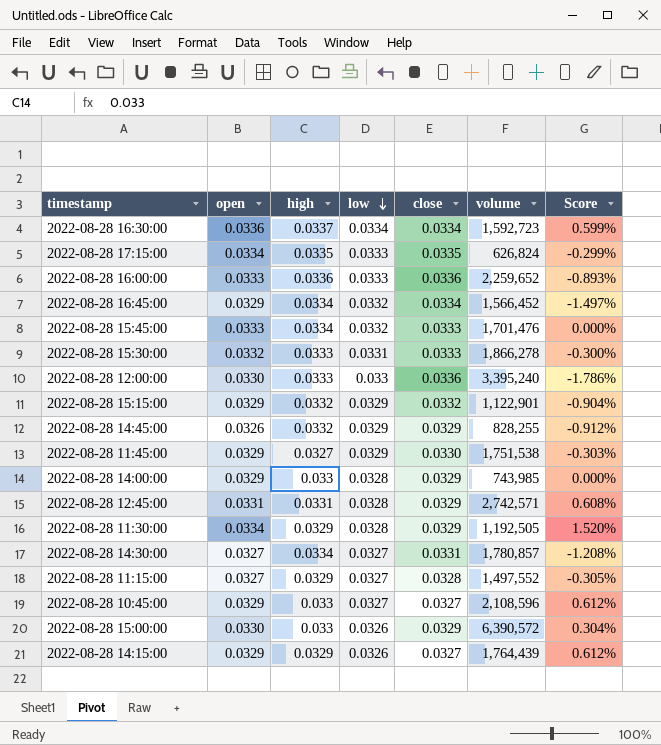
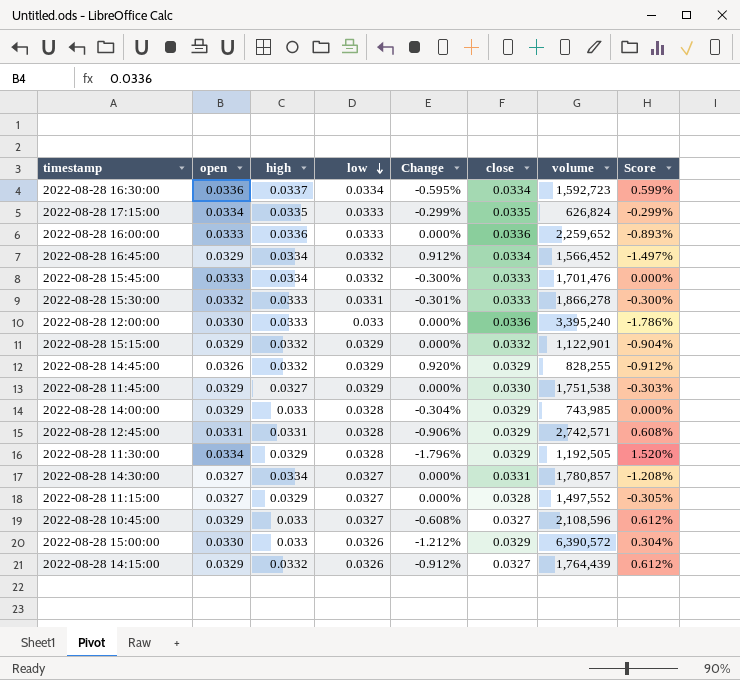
column Change | formula: none -> ([low] - [open]) / [open]
2022-08-28 14:15:00 | high: 0.0329 -> 0.0332

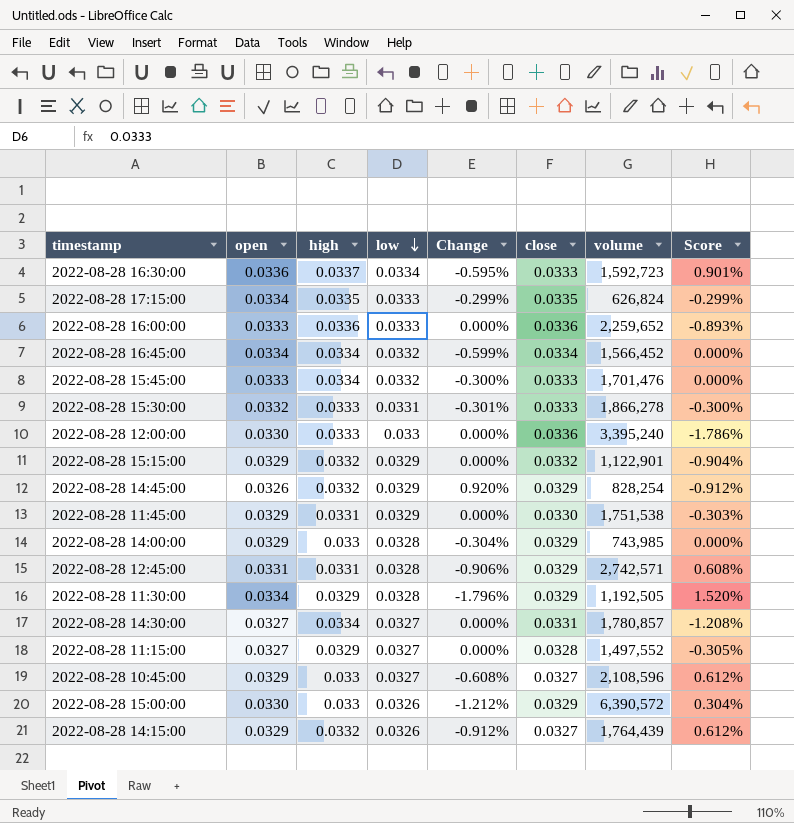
2022-08-28 16:30:00 | close: 0.0334 -> 0.0333
2022-08-28 16:30:00 | Score: 0.599% -> 0.901%
2022-08-28 16:45:00 | open: 0.0329 -> 0.0334
2022-08-28 16:45:00 | Change: 0.912% -> -0.599%
2022-08-28 16:45:00 | Score: -1.497% -> 0.000%
2022-08-28 14:45:00 | volume: 828,255 -> 828,254
2022-08-28 11:45:00 | high: 0.0327 -> 0.0331

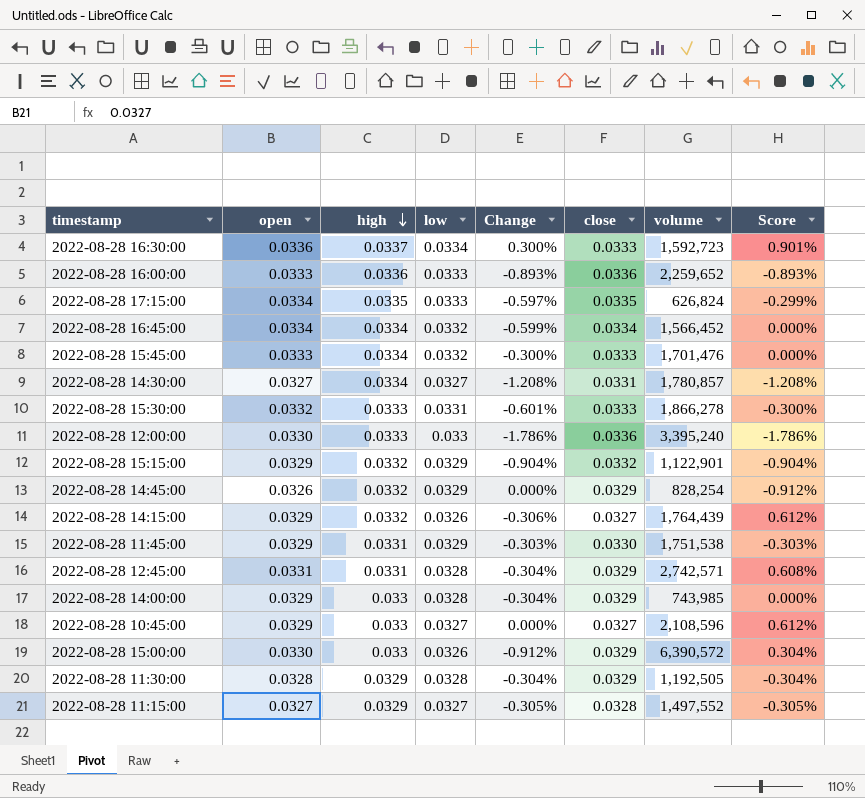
row order: low descending -> high descending
column Change | formula: ([low] - [open]) / [open] -> ([low] - [close]) / [close]
2022-08-28 11:30:00 | open: 0.0334 -> 0.0328
2022-08-28 11:30:00 | Score: 1.520% -> -0.304%

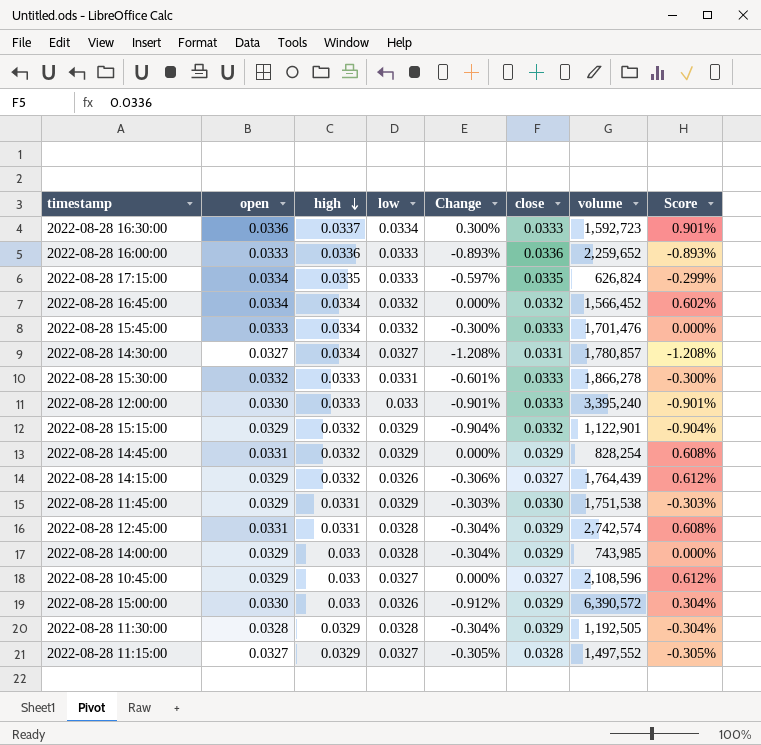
2022-08-28 16:45:00 | Change: -0.599% -> 0.000%
2022-08-28 16:45:00 | close: 0.0334 -> 0.0332
2022-08-28 16:45:00 | Score: 0.000% -> 0.602%
2022-08-28 12:00:00 | Change: -1.786% -> -0.901%
2022-08-28 12:00:00 | close: 0.0336 -> 0.0333
2022-08-28 12:00:00 | Score: -1.786% -> -0.901%
2022-08-28 14:45:00 | open: 0.0326 -> 0.0331
2022-08-28 14:45:00 | Score: -0.912% -> 0.608%
2022-08-28 12:45:00 | volume: 2,742,571 -> 2,742,574

